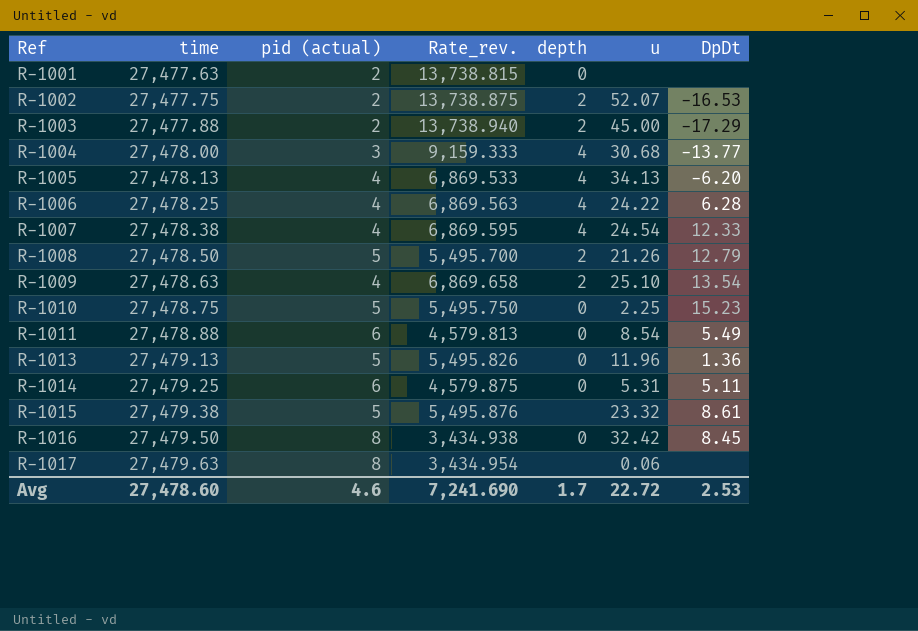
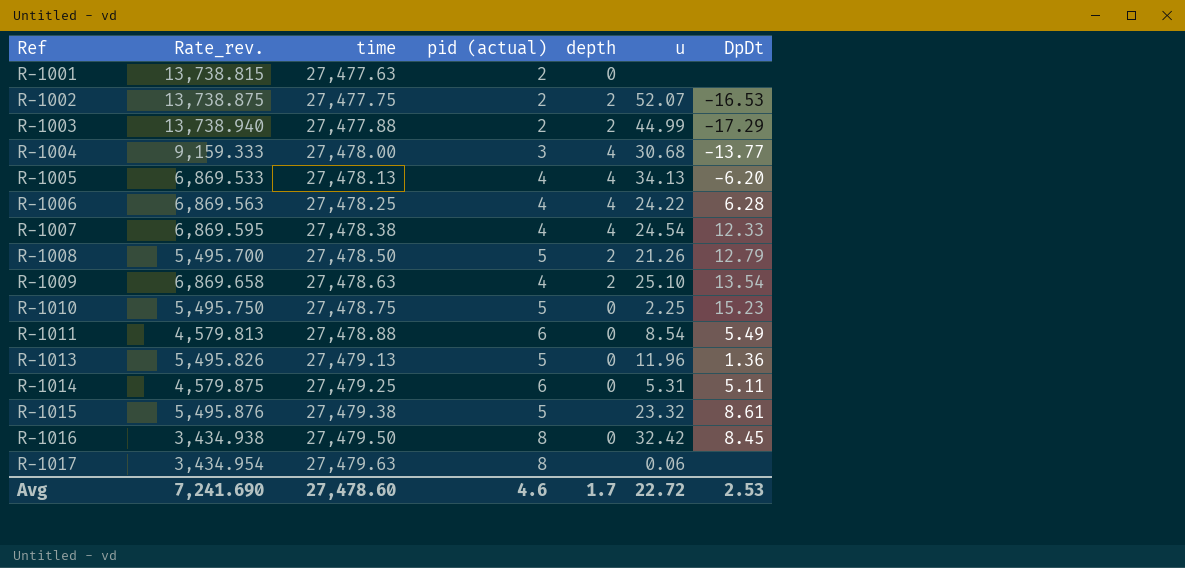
column Rate_rev. | position: 4 -> 2
R-1003 | u: 45.00 -> 44.99

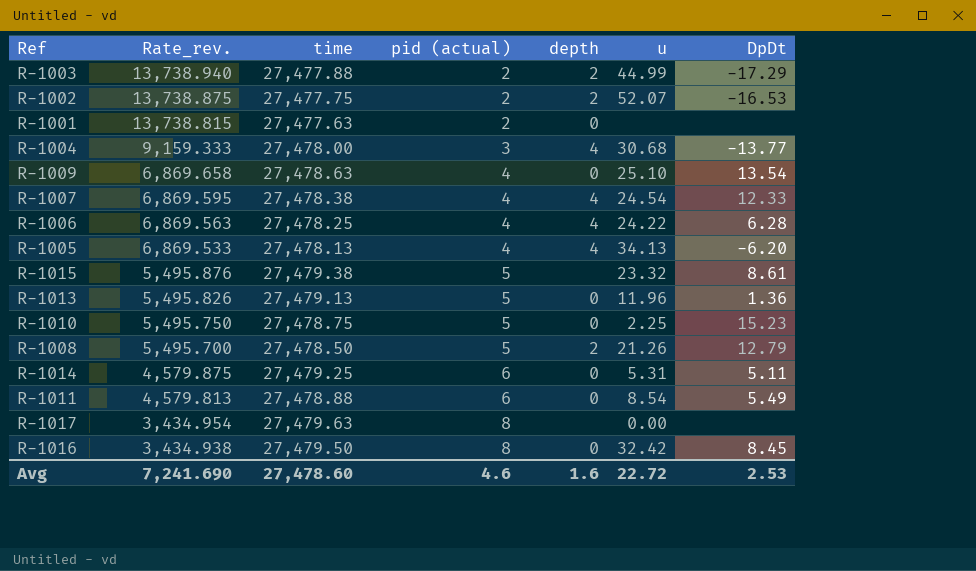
row order: Ref ascending -> Rate_rev. descending
R-1009 | depth: 2 -> 0
R-1017 | u: 0.06 -> 0.00
Avg | depth: 1.7 -> 1.6

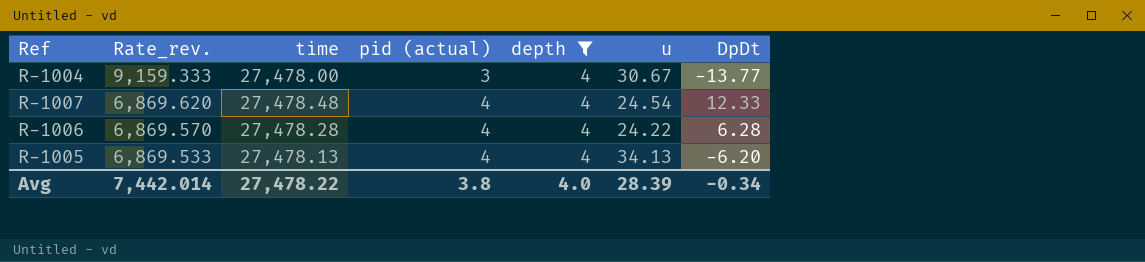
filter: none -> depth = 4
R-1004 | u: 30.68 -> 30.67
R-1007 | Rate_rev.: 6,869.595 -> 6,869.620
R-1007 | time: 27,478.38 -> 27,478.48
R-1006 | Rate_rev.: 6,869.563 -> 6,869.570
R-1006 | time: 27,478.25 -> 27,478.28
Avg | Rate_rev.: 7,241.690 -> 7,442.014
Avg | time: 27,478.60 -> 27,478.22
Avg | pid (actual): 4.6 -> 3.8
Avg | depth: 1.6 -> 4.0
Avg | u: 22.72 -> 28.39
Avg | DpDt: 2.53 -> -0.34

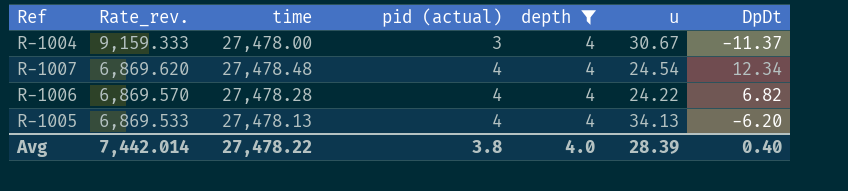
R-1004 | DpDt: -13.77 -> -11.37
R-1007 | DpDt: 12.33 -> 12.34
R-1006 | DpDt: 6.28 -> 6.82
Avg | DpDt: -0.34 -> 0.40

